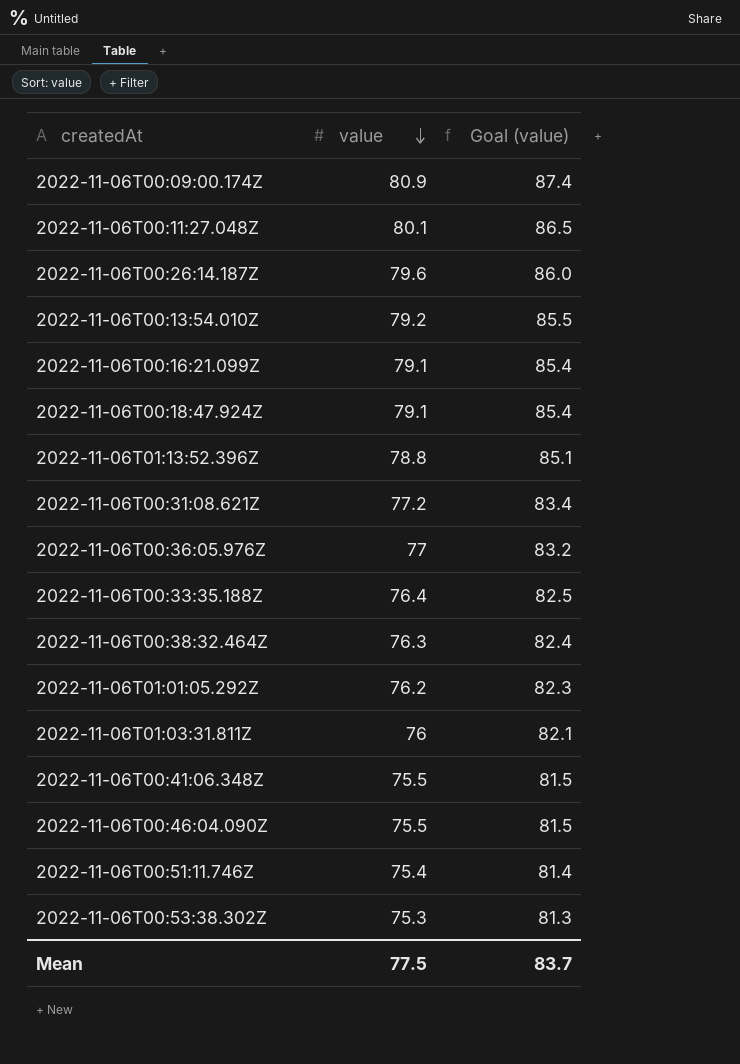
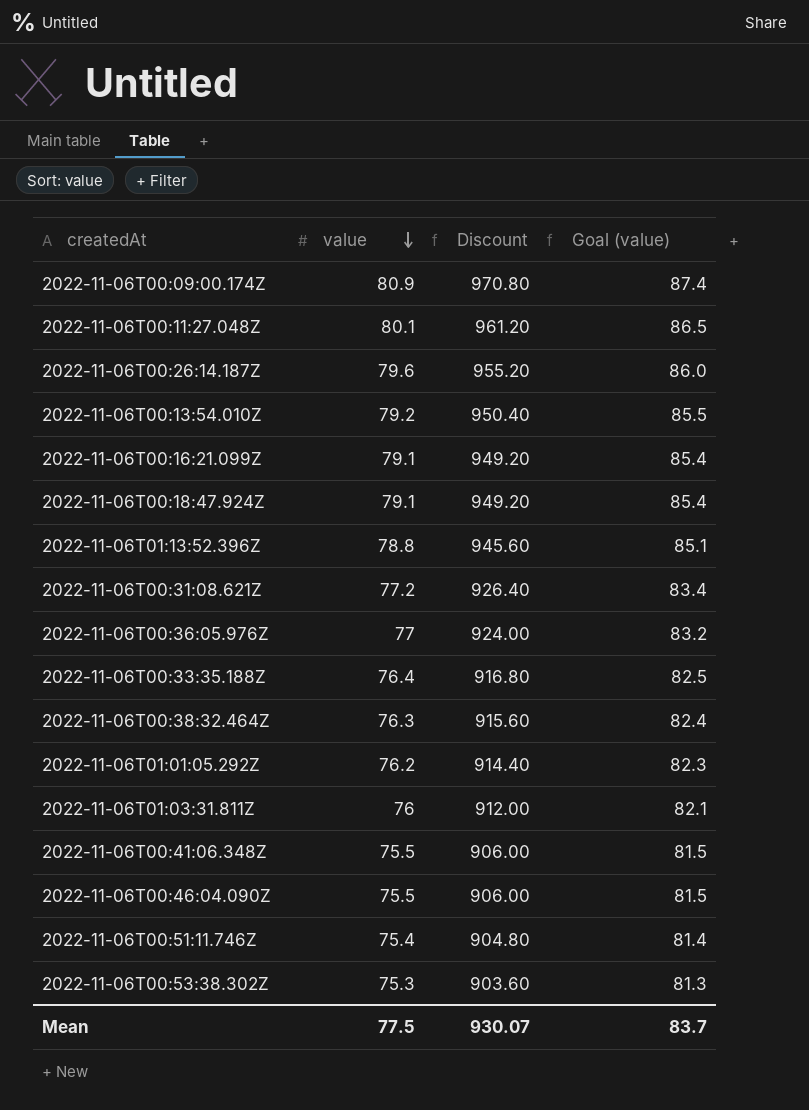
column Discount | formula: none -> [value] * 12

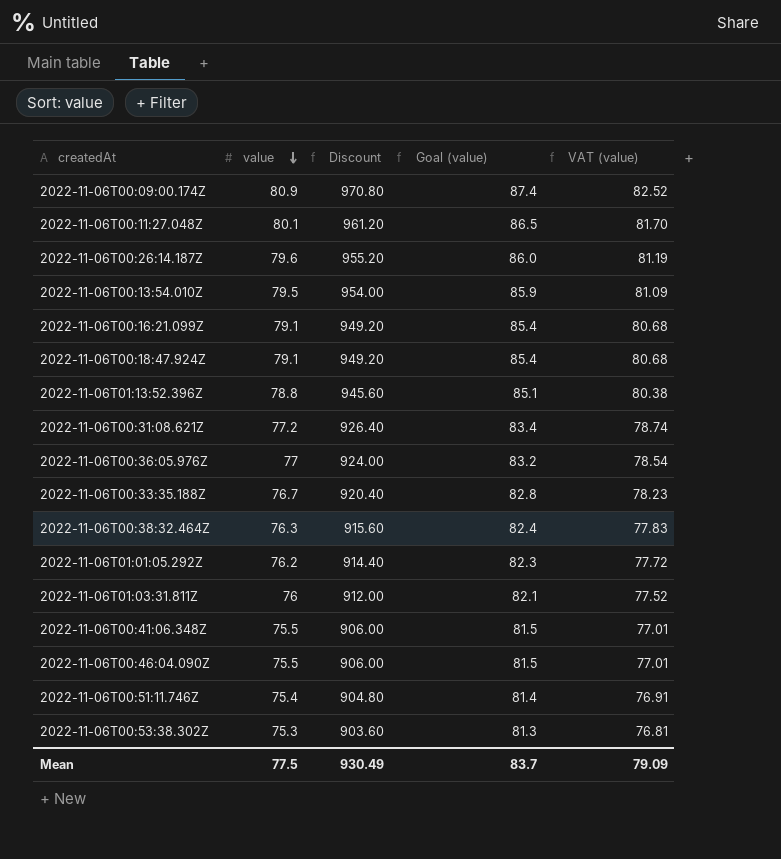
column VAT (value) | formula: none -> [value] * 1.02
2022-11-06T00:13:54.010Z | value: 79.2 -> 79.5
2022-11-06T00:13:54.010Z | Discount: 950.40 -> 954.00
2022-11-06T00:13:54.010Z | Goal (value): 85.5 -> 85.9
2022-11-06T00:33:35.188Z | value: 76.4 -> 76.7
2022-11-06T00:33:35.188Z | Discount: 916.80 -> 920.40
2022-11-06T00:33:35.188Z | Goal (value): 82.5 -> 82.8
Mean | Discount: 930.07 -> 930.49

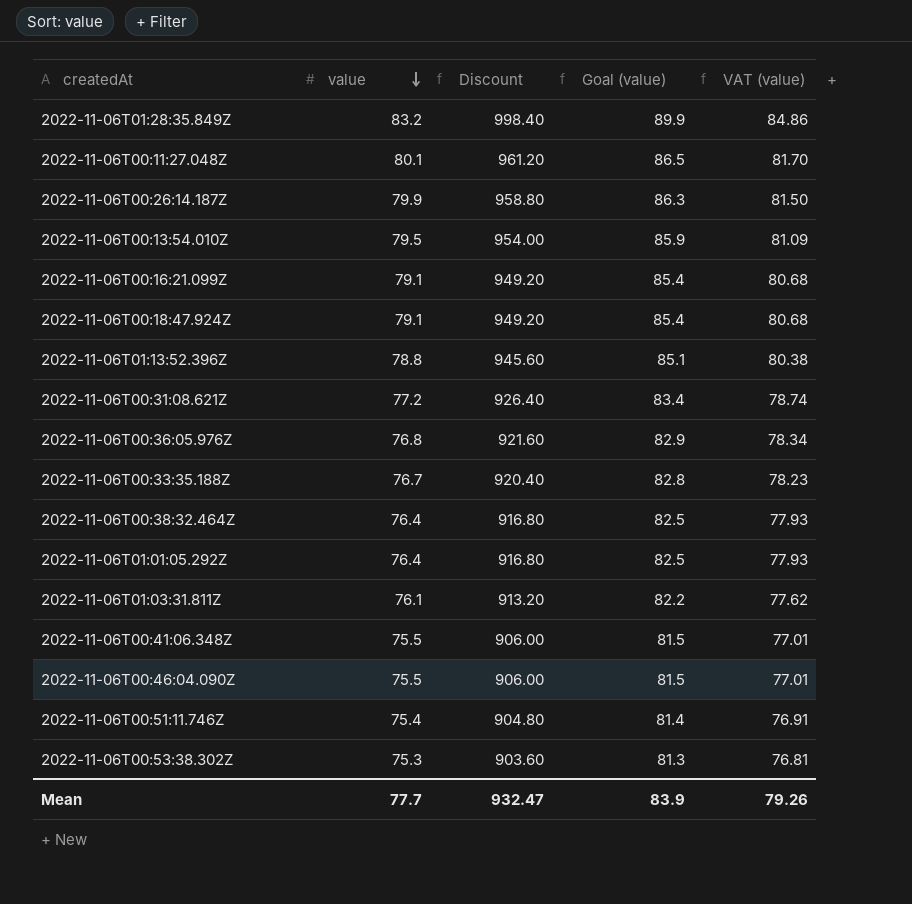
row 2022-11-06T00:09:00.174Z: 80.9 | 970.80 | 87.4 | 82.52 -> none
row 2022-11-06T01:28:35.849Z: none -> 83.2 | 998.40 | 89.9 | 84.86
2022-11-06T00:26:14.187Z | value: 79.6 -> 79.9
2022-11-06T00:26:14.187Z | Discount: 955.20 -> 958.80
2022-11-06T00:26:14.187Z | Goal (value): 86.0 -> 86.3
2022-11-06T00:26:14.187Z | VAT (value): 81.19 -> 81.50
2022-11-06T00:36:05.976Z | value: 77 -> 76.8
2022-11-06T00:36:05.976Z | Discount: 924.00 -> 921.60
2022-11-06T00:36:05.976Z | Goal (value): 83.2 -> 82.9
2022-11-06T00:36:05.976Z | VAT (value): 78.54 -> 78.34
2022-11-06T00:38:32.464Z | value: 76.3 -> 76.4
2022-11-06T00:38:32.464Z | Discount: 915.60 -> 916.80
2022-11-06T00:38:32.464Z | Goal (value): 82.4 -> 82.5
2022-11-06T00:38:32.464Z | VAT (value): 77.83 -> 77.93
2022-11-06T01:01:05.292Z | value: 76.2 -> 76.4
2022-11-06T01:01:05.292Z | Discount: 914.40 -> 916.80
2022-11-06T01:01:05.292Z | Goal (value): 82.3 -> 82.5
2022-11-06T01:01:05.292Z | VAT (value): 77.72 -> 77.93
2022-11-06T01:03:31.811Z | value: 76 -> 76.1
2022-11-06T01:03:31.811Z | Discount: 912.00 -> 913.20
2022-11-06T01:03:31.811Z | Goal (value): 82.1 -> 82.2
2022-11-06T01:03:31.811Z | VAT (value): 77.52 -> 77.62
Mean | value: 77.5 -> 77.7
Mean | Discount: 930.49 -> 932.47
Mean | Goal (value): 83.7 -> 83.9
Mean | VAT (value): 79.09 -> 79.26

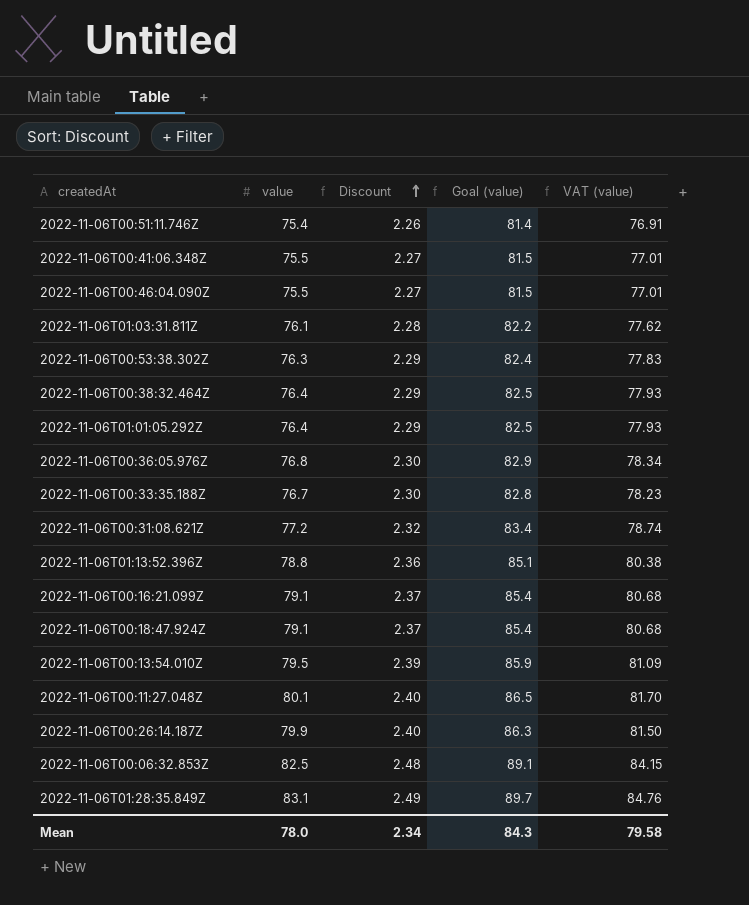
row order: value descending -> Discount ascending
column Discount | formula: [value] * 12 -> [value] * 0.03
2022-11-06T00:53:38.302Z | value: 75.3 -> 76.3
2022-11-06T00:53:38.302Z | Goal (value): 81.3 -> 82.4
2022-11-06T00:53:38.302Z | VAT (value): 76.81 -> 77.83
row 2022-11-06T00:06:32.853Z: none -> 82.5 | 2.48 | 89.1 | 84.15
2022-11-06T01:28:35.849Z | value: 83.2 -> 83.1
2022-11-06T01:28:35.849Z | Goal (value): 89.9 -> 89.7
2022-11-06T01:28:35.849Z | VAT (value): 84.86 -> 84.76
Mean | value: 77.7 -> 78.0
Mean | Discount: 932.47 -> 2.34
Mean | Goal (value): 83.9 -> 84.3
Mean | VAT (value): 79.26 -> 79.58

